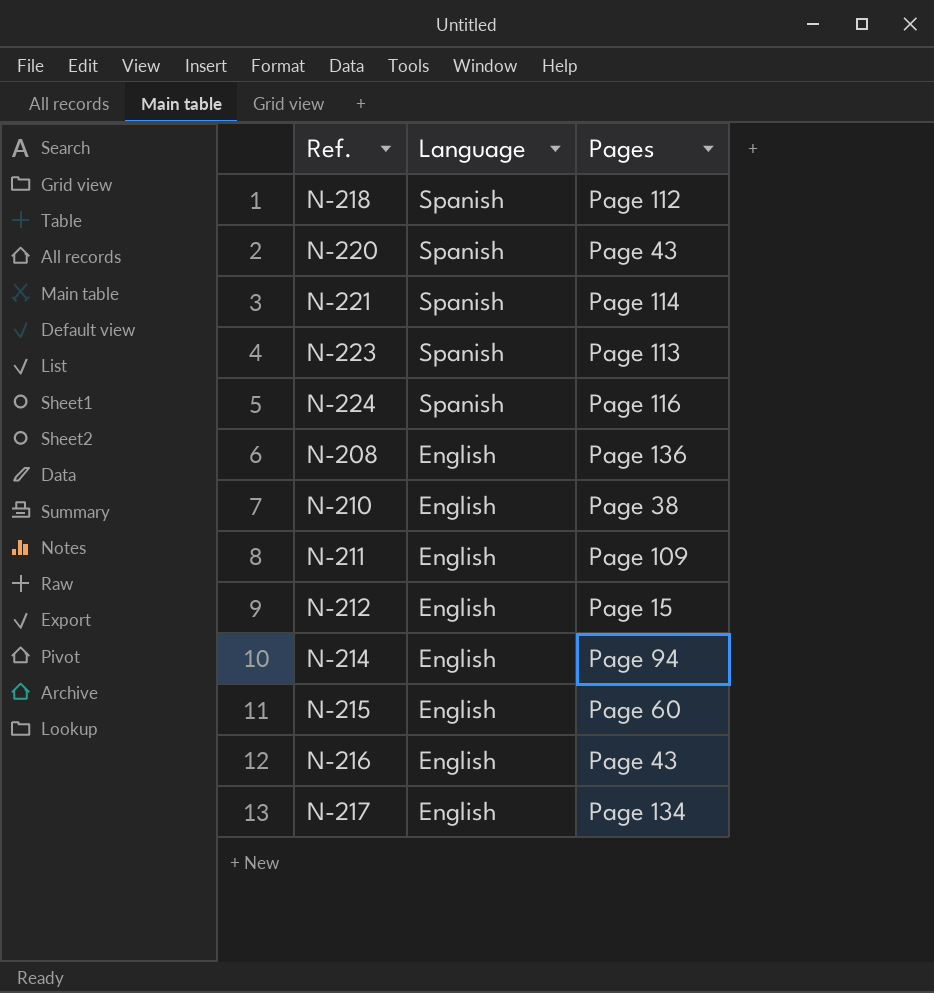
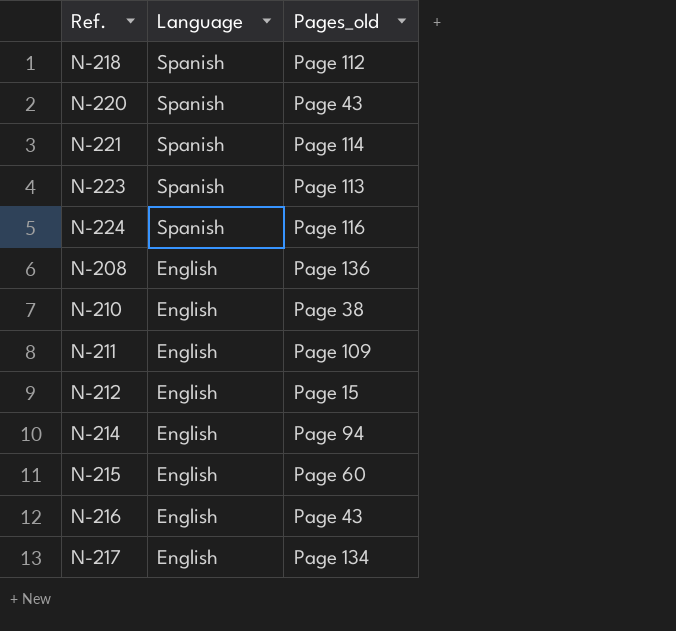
column name: Pages -> Pages_old

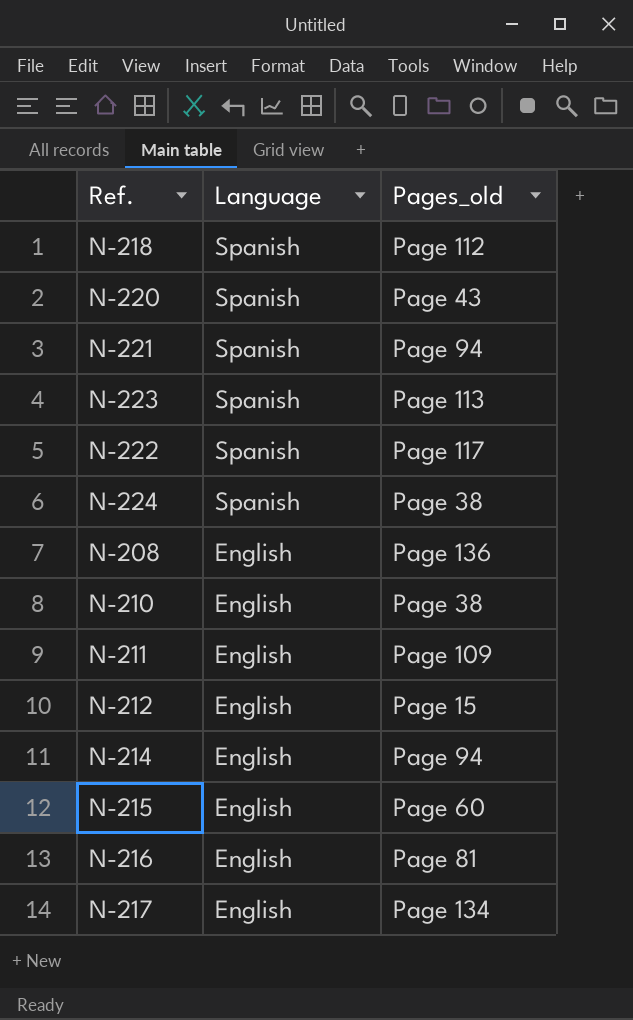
N-221 | Pages_old: Page 114 -> Page 94
row N-222: none -> Spanish | Page 117
N-224 | Pages_old: Page 116 -> Page 38
N-216 | Pages_old: Page 43 -> Page 81

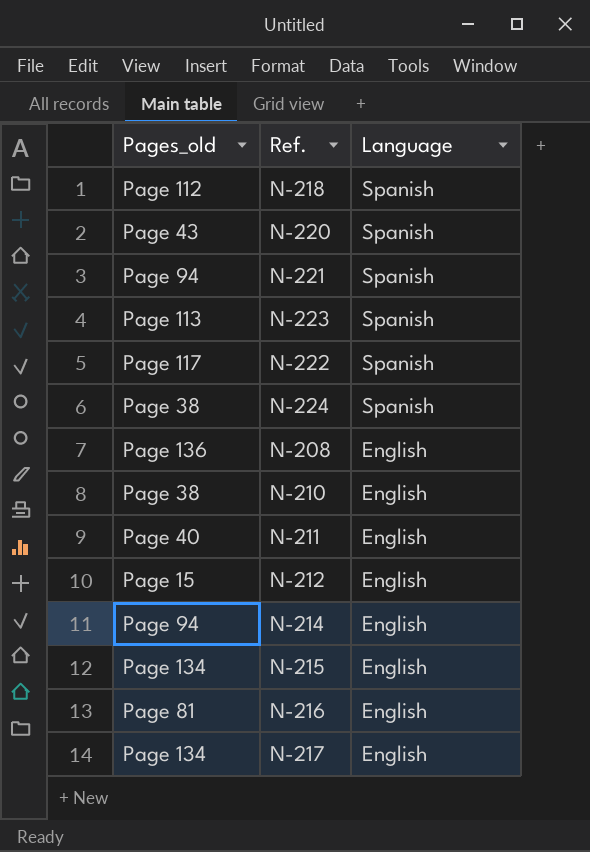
column Pages_old | position: 3 -> 1
N-211 | Pages_old: Page 109 -> Page 40
N-215 | Pages_old: Page 60 -> Page 134

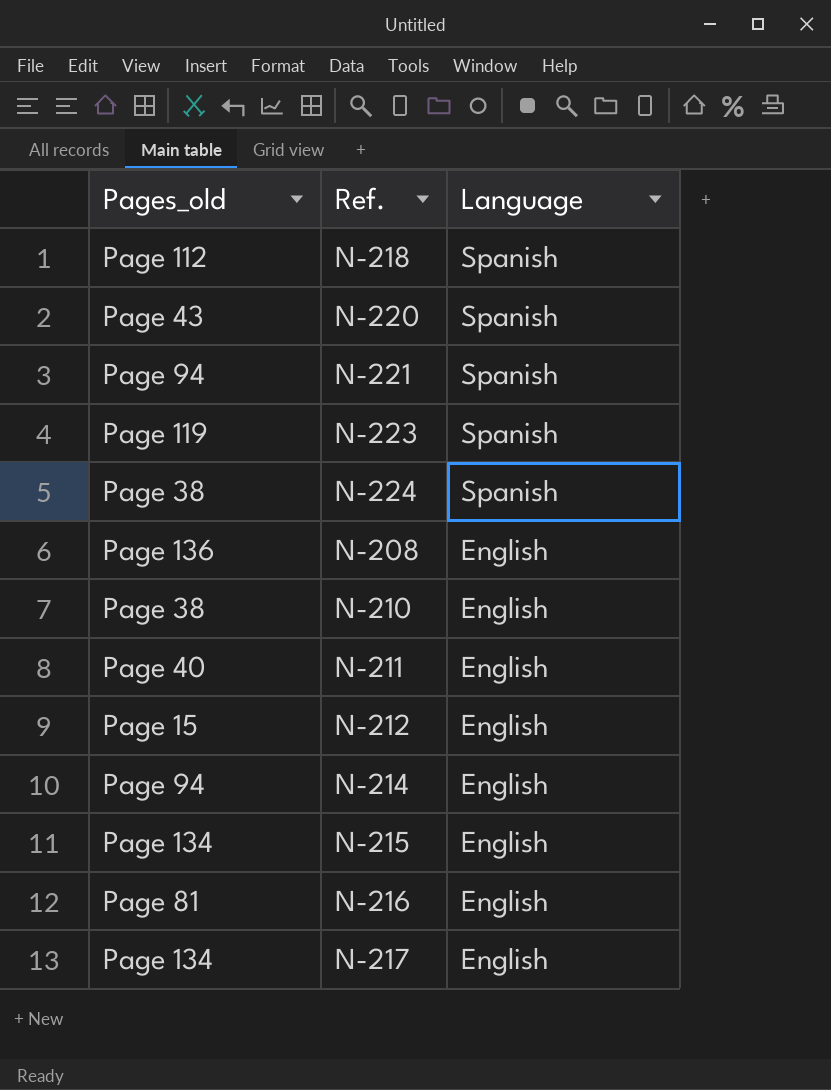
row N-222: Page 117 | Spanish -> none
N-223 | Pages_old: Page 113 -> Page 119

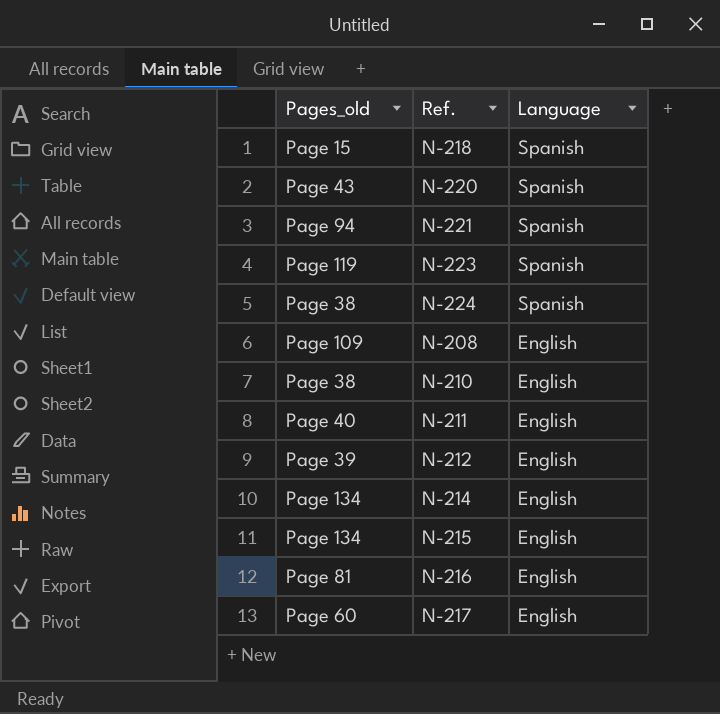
N-218 | Pages_old: Page 112 -> Page 15
N-208 | Pages_old: Page 136 -> Page 109
N-212 | Pages_old: Page 15 -> Page 39
N-214 | Pages_old: Page 94 -> Page 134
N-217 | Pages_old: Page 134 -> Page 60

